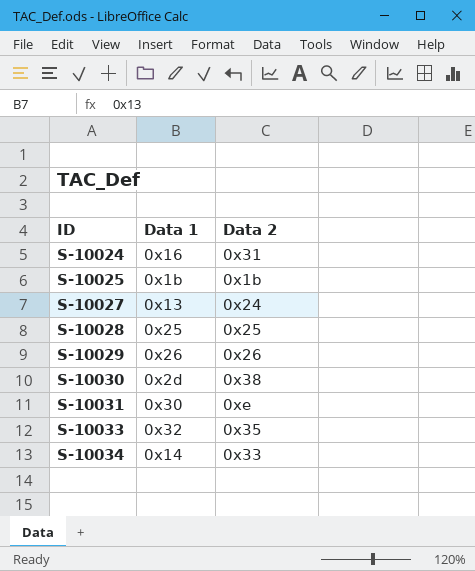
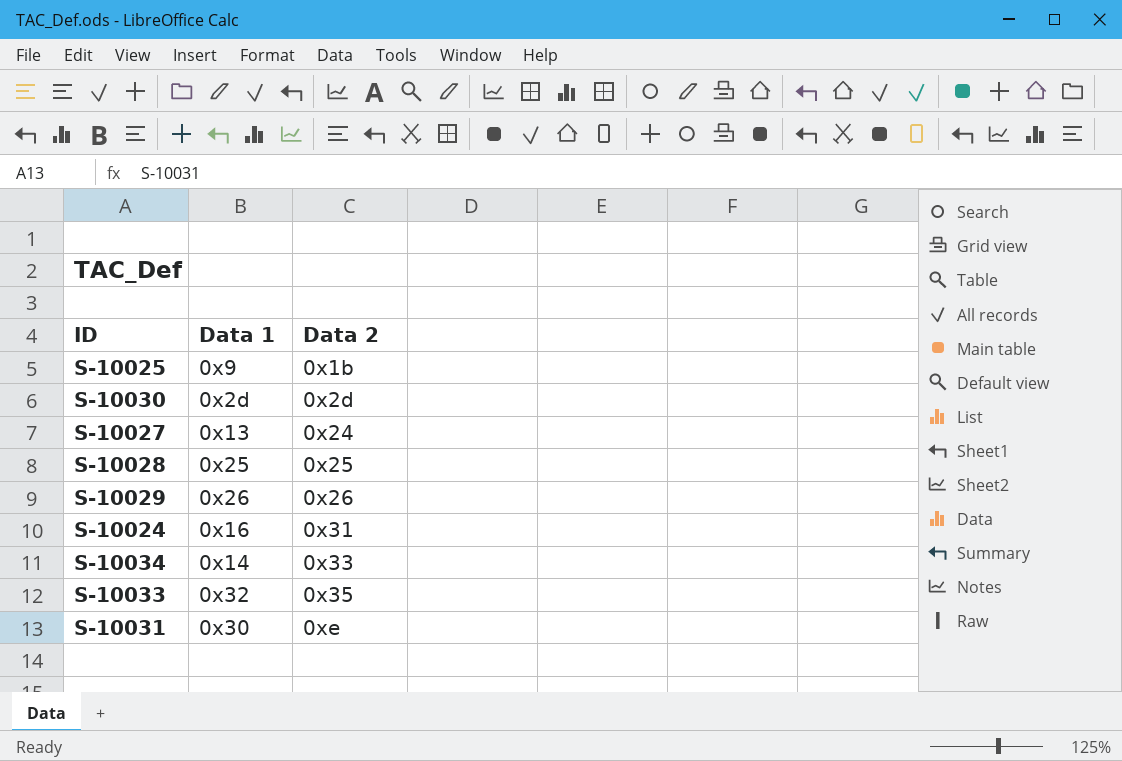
row order: ID ascending -> Data 2 ascending
S-10025 | Data 1: 0x1b -> 0x9
S-10030 | Data 2: 0x38 -> 0x2d

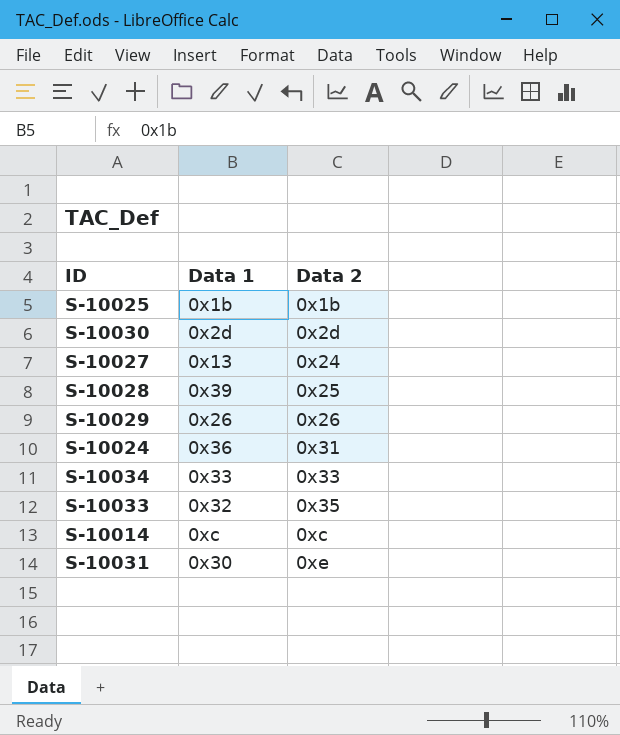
S-10025 | Data 1: 0x9 -> 0x1b
S-10028 | Data 1: 0x25 -> 0x39
S-10024 | Data 1: 0x16 -> 0x36
S-10034 | Data 1: 0x14 -> 0x33
row S-10014: none -> 0xc | 0xc

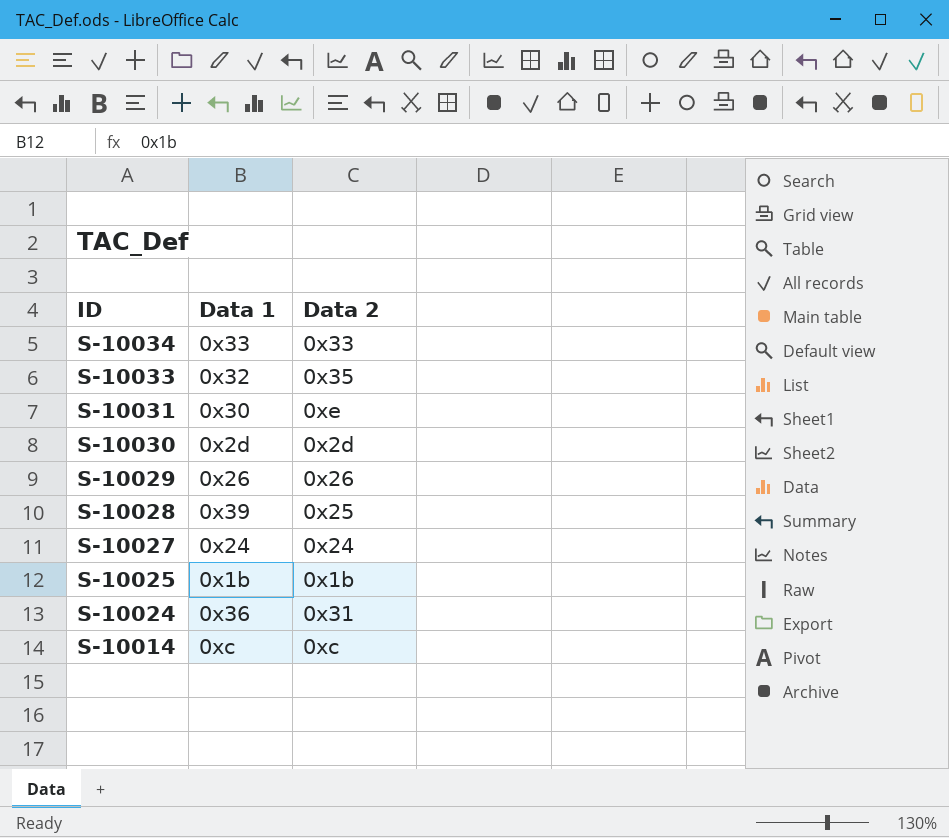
row order: Data 2 ascending -> ID descending
S-10027 | Data 1: 0x13 -> 0x24

